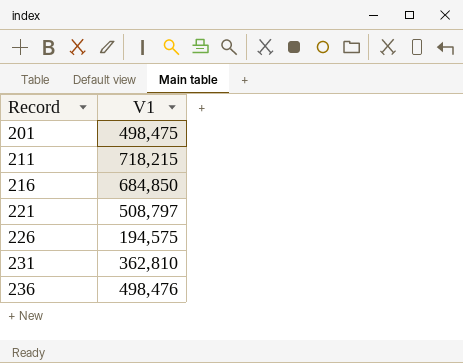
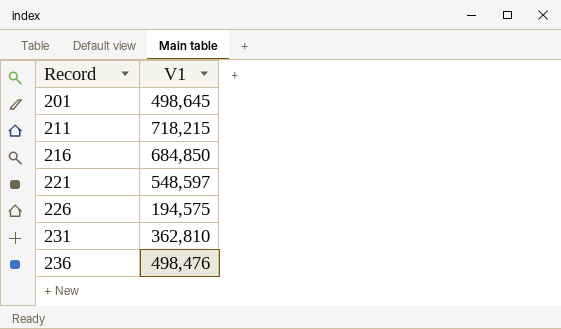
201 | V1: 498,475 -> 498,645
221 | V1: 508,797 -> 548,597

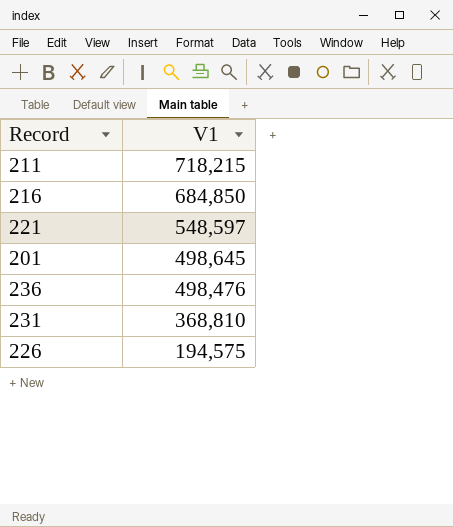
row order: Record ascending -> V1 descending
231 | V1: 362,810 -> 368,810

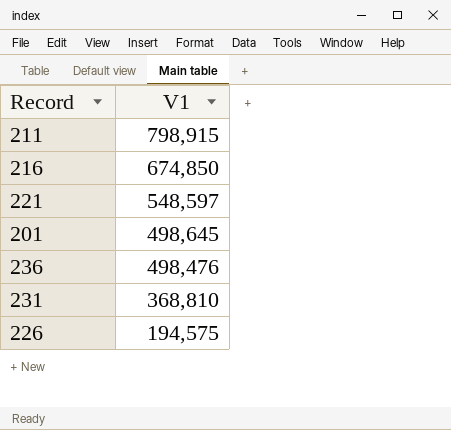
211 | V1: 718,215 -> 798,915
216 | V1: 684,850 -> 674,850

